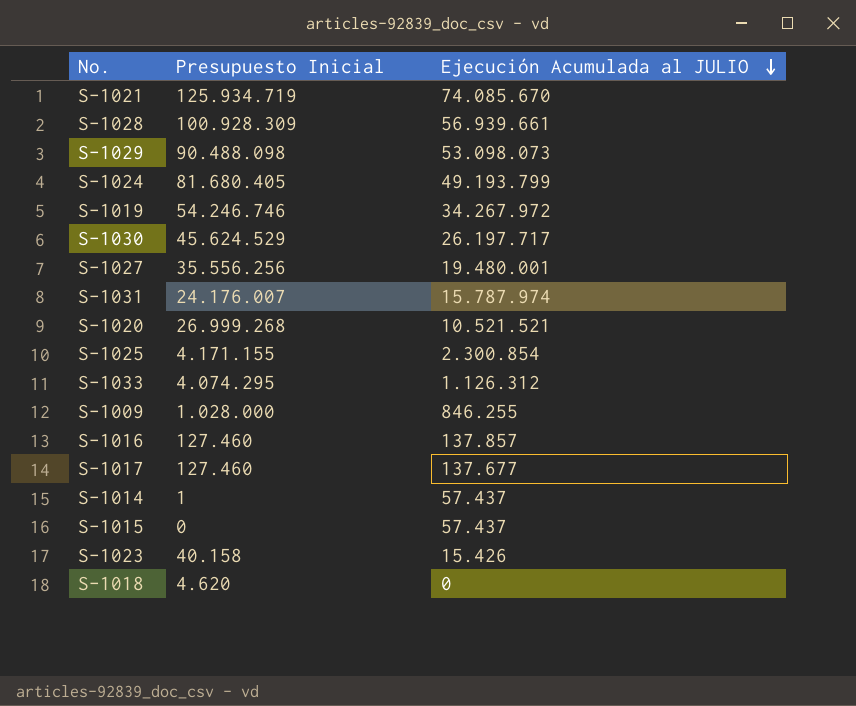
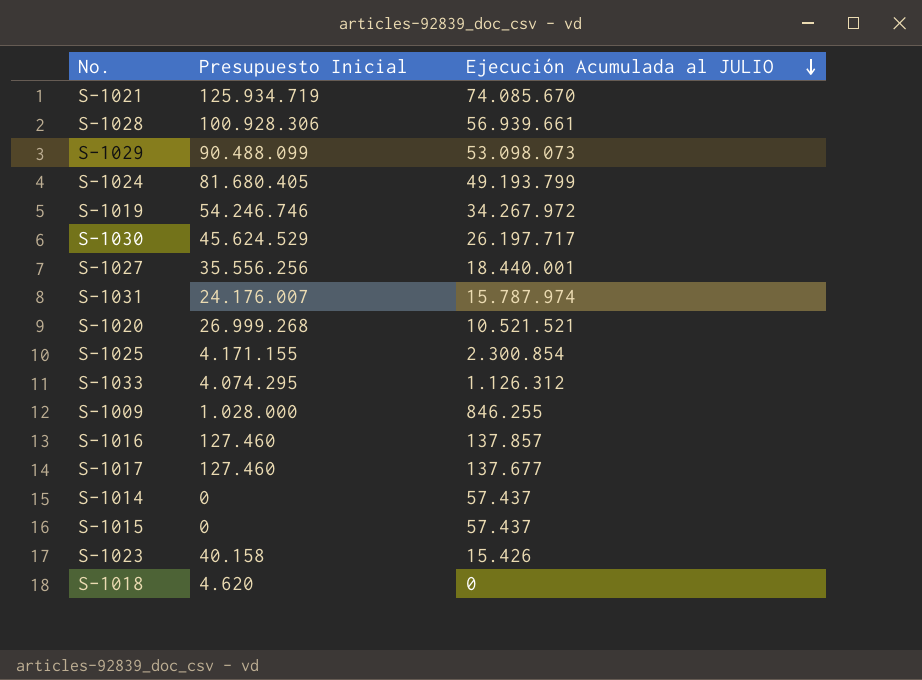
S-1028 | Presupuesto Inicial: 100.928.309 -> 100.928.306
S-1029 | Presupuesto Inicial: 90.488.098 -> 90.488.099
S-1027 | Ejecución Acumulada al JULIO: 19.480.001 -> 18.440.001
S-1014 | Presupuesto Inicial: 1 -> 0

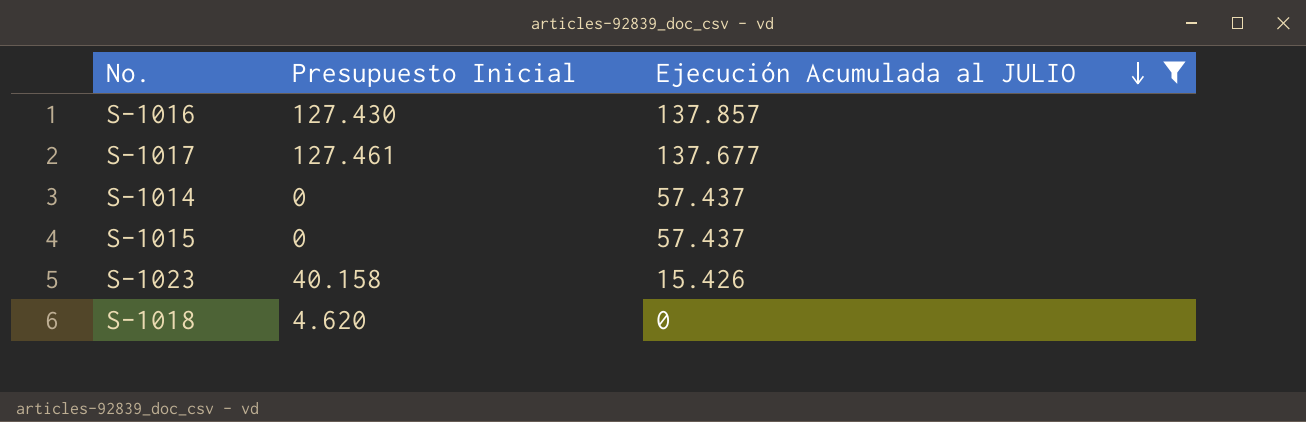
filter: none -> Ejecución Acumulada al JULIO <= 137.857
S-1016 | Presupuesto Inicial: 127.460 -> 127.430
S-1017 | Presupuesto Inicial: 127.460 -> 127.461

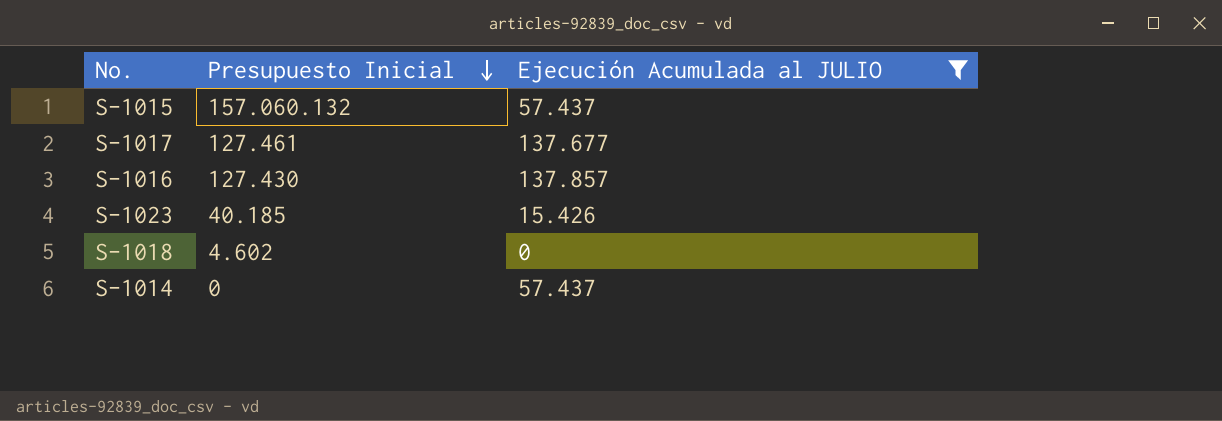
row order: Ejecución Acumulada al JULIO descending -> Presupuesto Inicial descending
S-1015 | Presupuesto Inicial: 0 -> 157.060.132
S-1023 | Presupuesto Inicial: 40.158 -> 40.185
S-1018 | Presupuesto Inicial: 4.620 -> 4.602

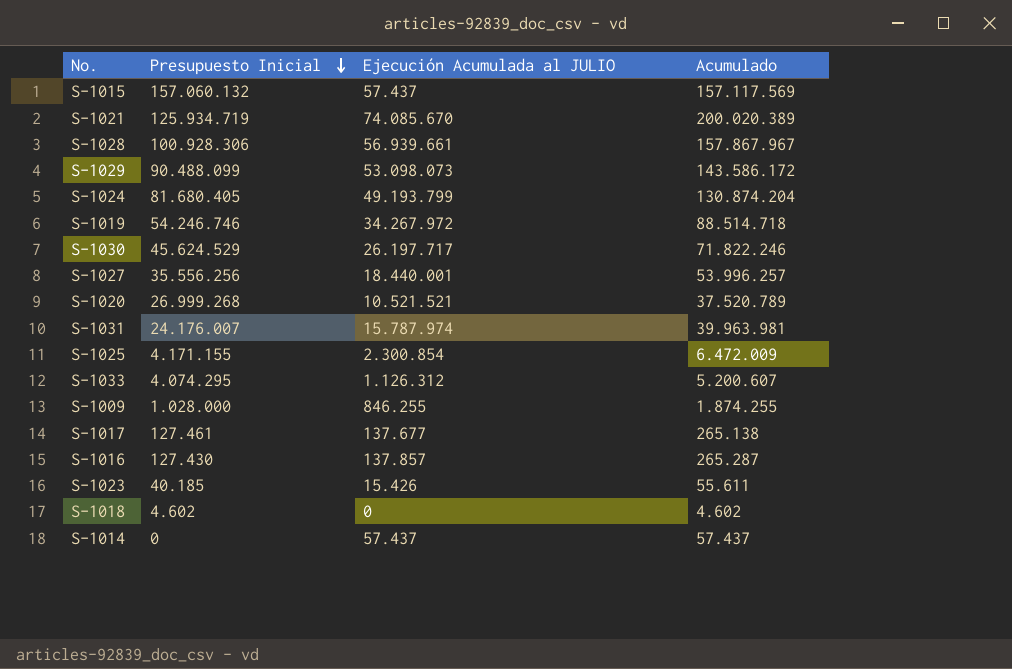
filter: Ejecución Acumulada al JULIO <= 137.857 -> none
column Acumulado | formula: none -> [Presupuesto Inicial] + [Ejecución Acumulada al JULIO]

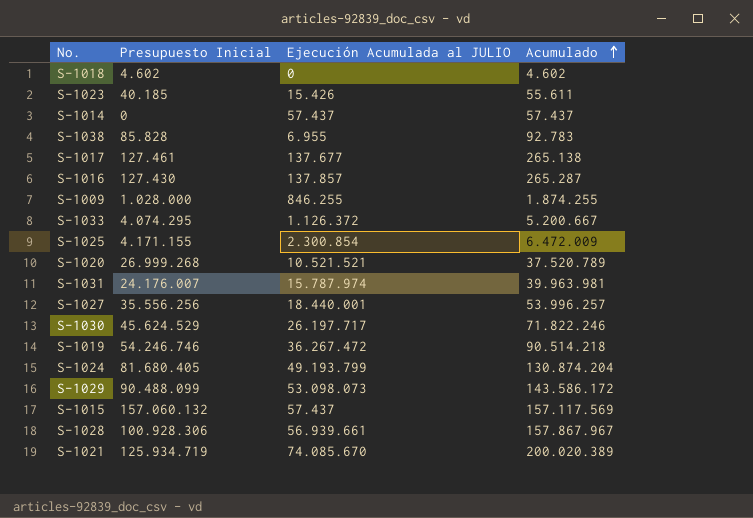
row order: Presupuesto Inicial descending -> Acumulado ascending
row S-1038: none -> 85.828 | 6.955 | 92.783
S-1033 | Ejecución Acumulada al JULIO: 1.126.312 -> 1.126.372
S-1033 | Acumulado: 5.200.607 -> 5.200.667
S-1019 | Ejecución Acumulada al JULIO: 34.267.972 -> 36.267.472
S-1019 | Acumulado: 88.514.718 -> 90.514.218

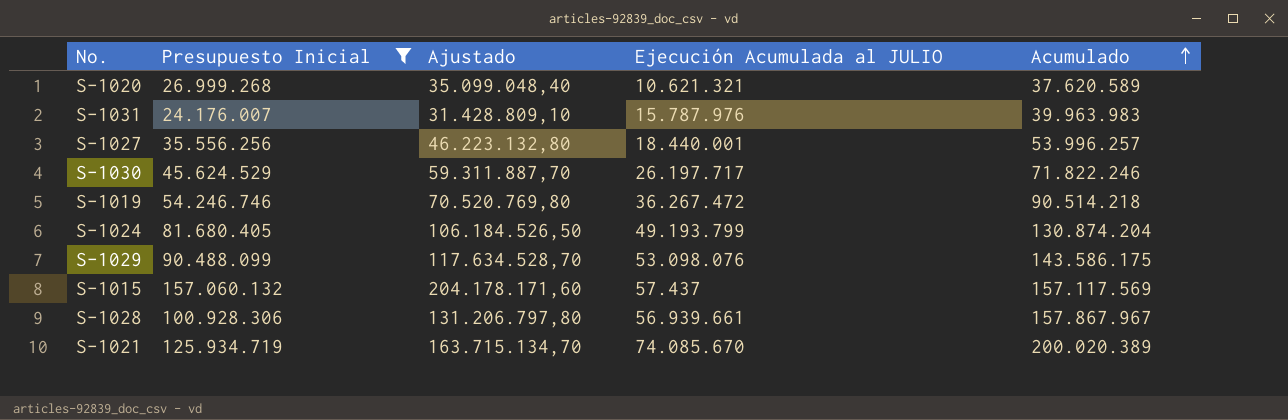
filter: none -> Presupuesto Inicial >= 24.176.007
column Ajustado | formula: none -> [Presupuesto Inicial] * 1,3
S-1020 | Ejecución Acumulada al JULIO: 10.521.521 -> 10.621.321
S-1020 | Acumulado: 37.520.789 -> 37.620.589
S-1031 | Ejecución Acumulada al JULIO: 15.787.974 -> 15.787.976
S-1031 | Acumulado: 39.963.981 -> 39.963.983
S-1029 | Ejecución Acumulada al JULIO: 53.098.073 -> 53.098.076
S-1029 | Acumulado: 143.586.172 -> 143.586.175

